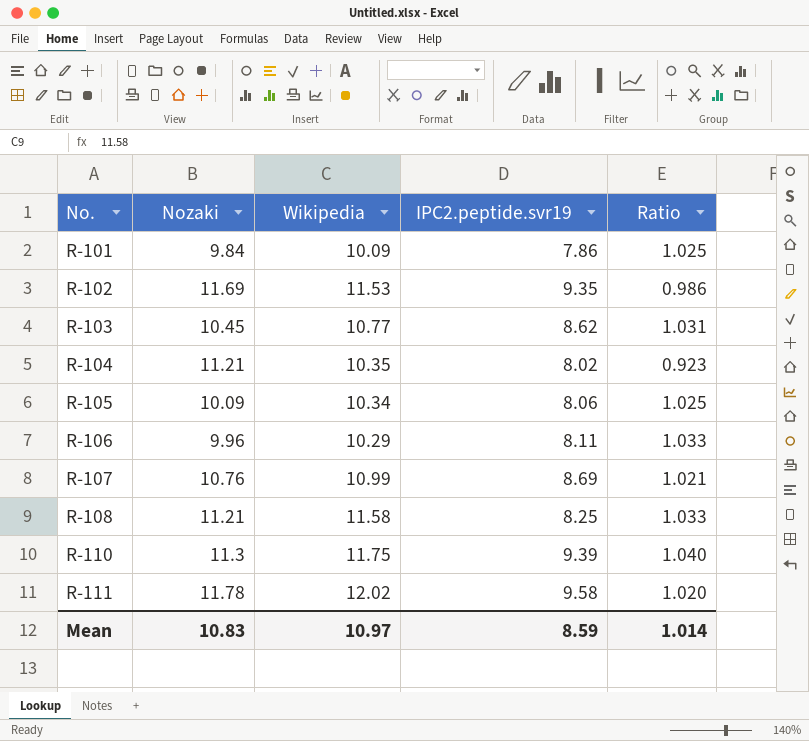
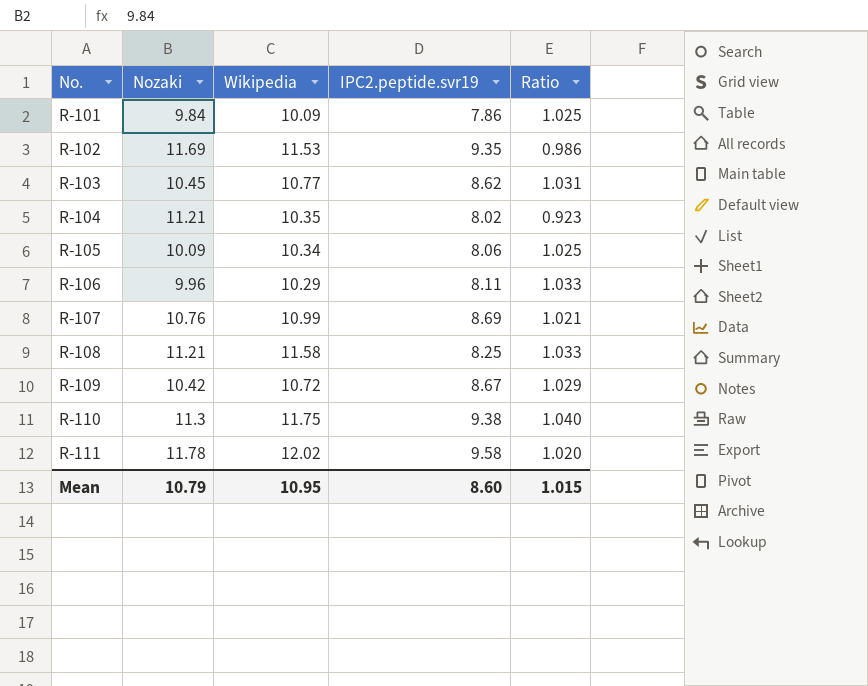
row R-109: none -> 10.42 | 10.72 | 8.67 | 1.029
R-110 | IPC2.peptide.svr19: 9.39 -> 9.38
Mean | Nozaki: 10.83 -> 10.79
Mean | Wikipedia: 10.97 -> 10.95
Mean | IPC2.peptide.svr19: 8.59 -> 8.60
Mean | Ratio: 1.014 -> 1.015

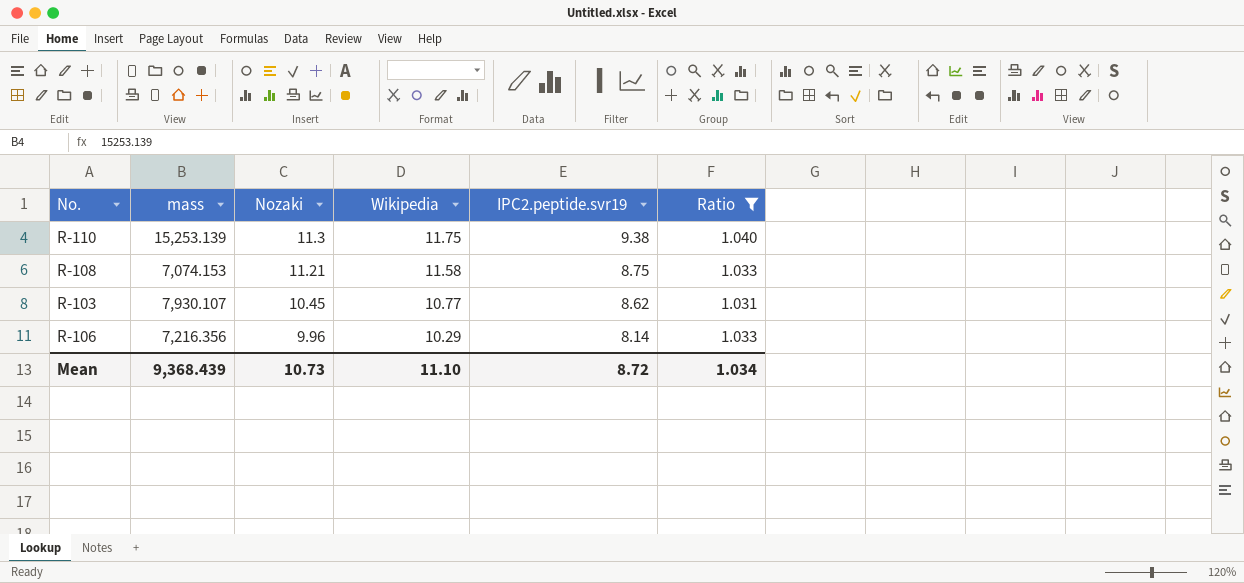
filter: none -> Ratio >= 1.031
row order: No. ascending -> Nozaki descending
column mass | position: none -> 2
R-108 | IPC2.peptide.svr19: 8.25 -> 8.75
R-106 | IPC2.peptide.svr19: 8.11 -> 8.14
Mean | Nozaki: 10.79 -> 10.73
Mean | Wikipedia: 10.95 -> 11.10
Mean | IPC2.peptide.svr19: 8.60 -> 8.72
Mean | Ratio: 1.015 -> 1.034

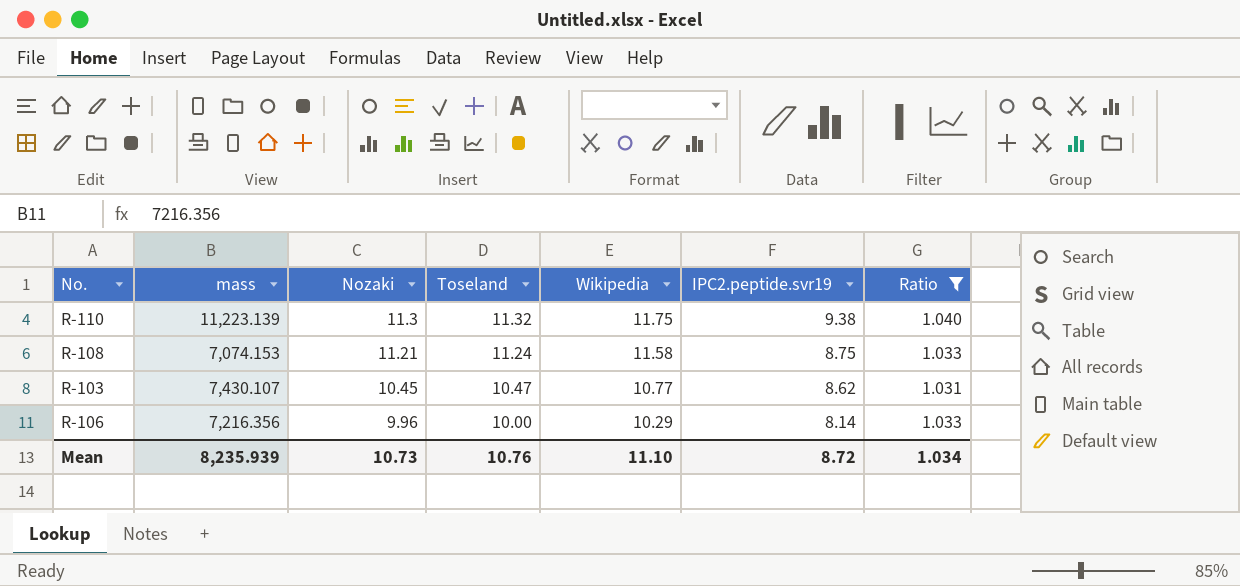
column Toseland | position: none -> 4
R-110 | mass: 15,253.139 -> 11,223.139
R-103 | mass: 7,930.107 -> 7,430.107
Mean | mass: 9,368.439 -> 8,235.939

